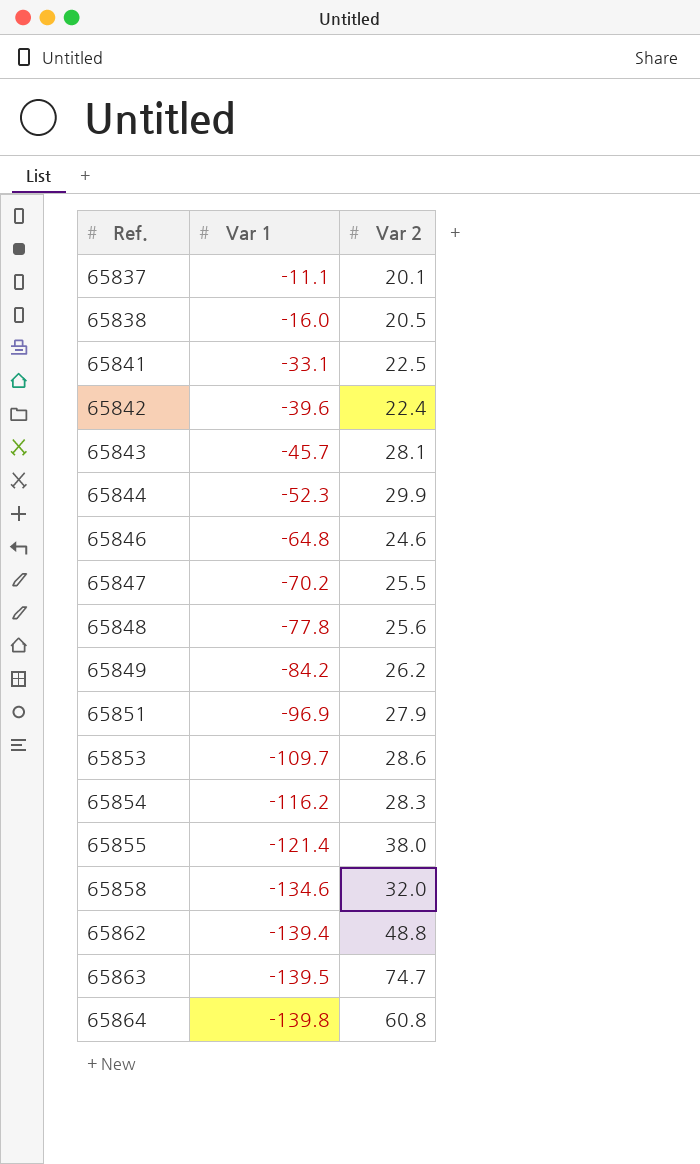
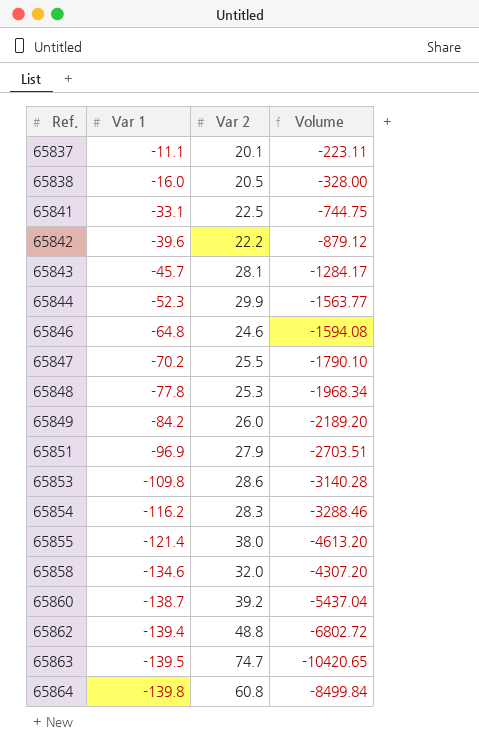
column Volume | formula: none -> [Var 1] * [Var 2]
65842 | Var 2: 22.4 -> 22.2
65848 | Var 2: 25.6 -> 25.3
65849 | Var 2: 26.2 -> 26.0
65853 | Var 1: -109.7 -> -109.8
row 65860: none -> -138.7 | 39.2 | -5437.04

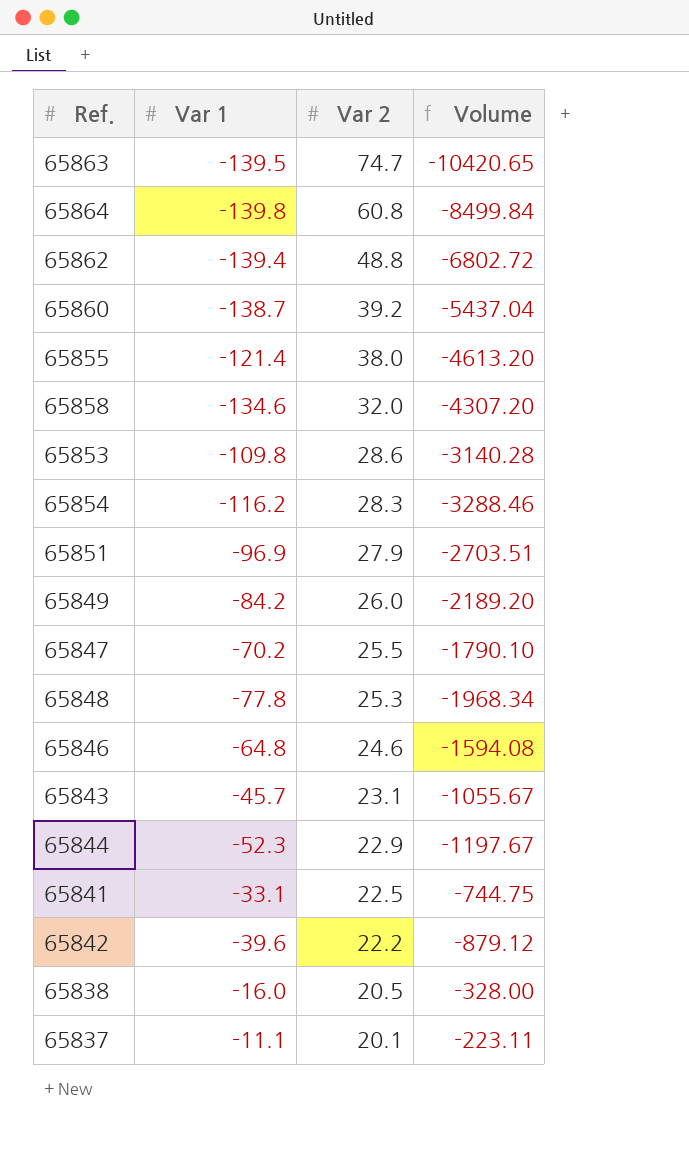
row order: Ref. ascending -> Var 2 descending
65843 | Var 2: 28.1 -> 23.1
65843 | Volume: -1284.17 -> -1055.67
65844 | Var 2: 29.9 -> 22.9
65844 | Volume: -1563.77 -> -1197.67

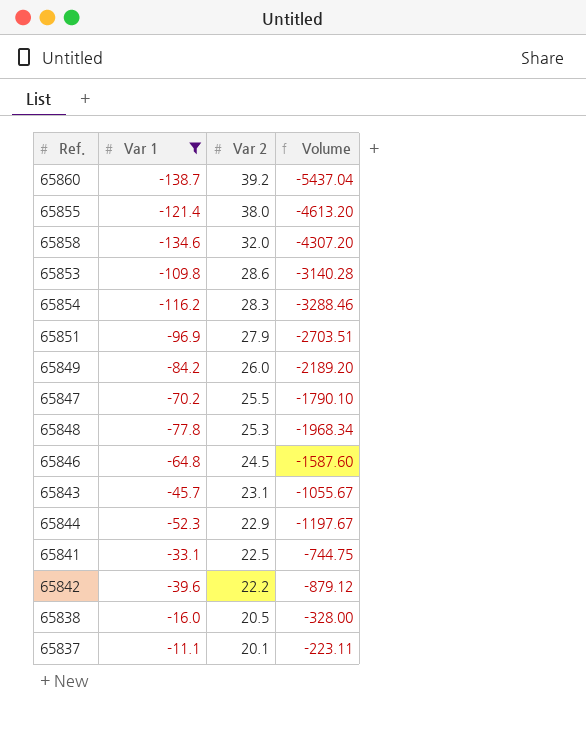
filter: none -> Var 1 >= -138.7
65846 | Var 2: 24.6 -> 24.5
65846 | Volume: -1594.08 -> -1587.60

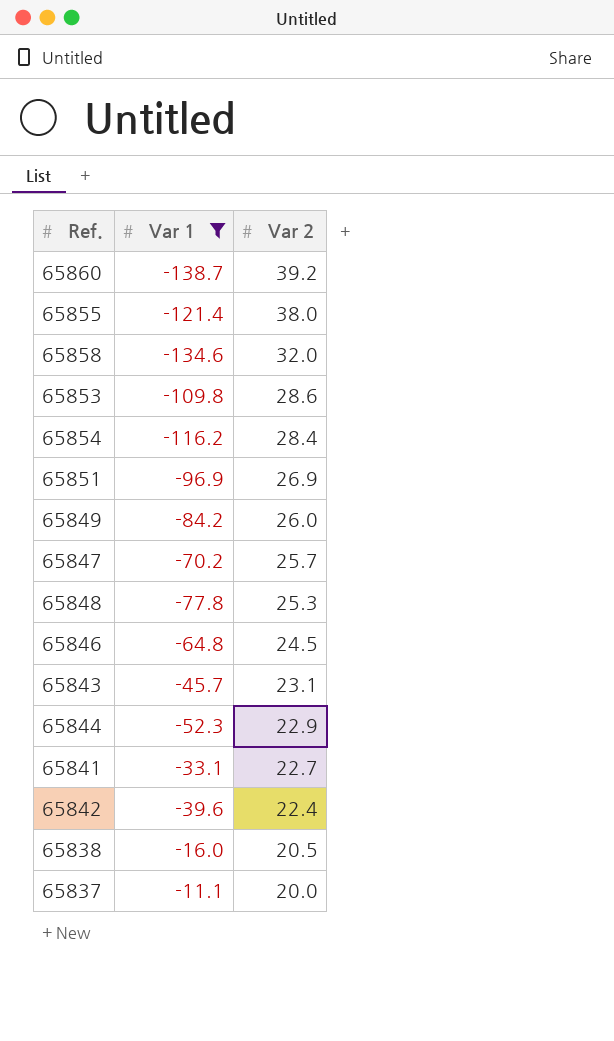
column Volume | formula: [Var 1] * [Var 2] -> none
65854 | Var 2: 28.3 -> 28.4
65851 | Var 2: 27.9 -> 26.9
65847 | Var 2: 25.5 -> 25.7
65841 | Var 2: 22.5 -> 22.7
65842 | Var 2: 22.2 -> 22.4
65837 | Var 2: 20.1 -> 20.0

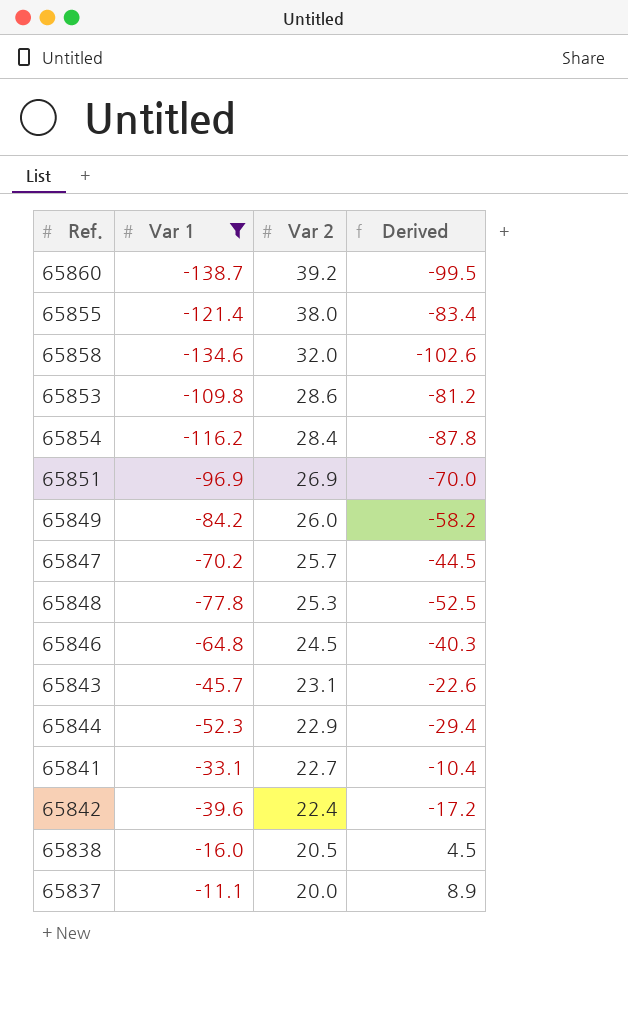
column Derived | formula: none -> [Var 1] + [Var 2]

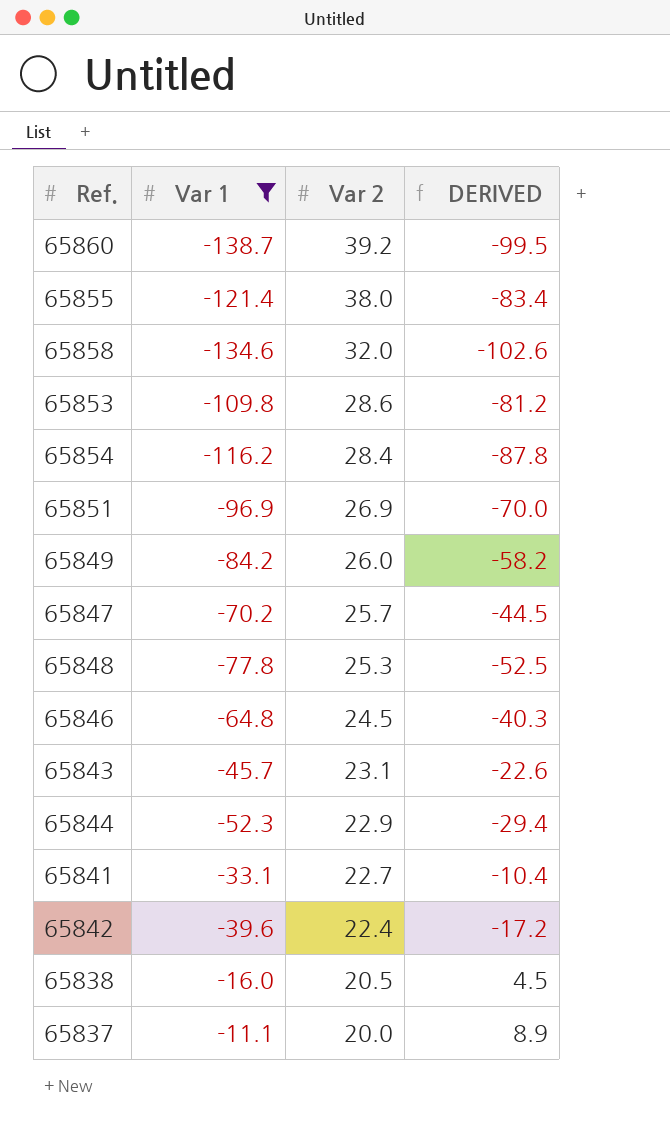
column name: Derived -> DERIVED

